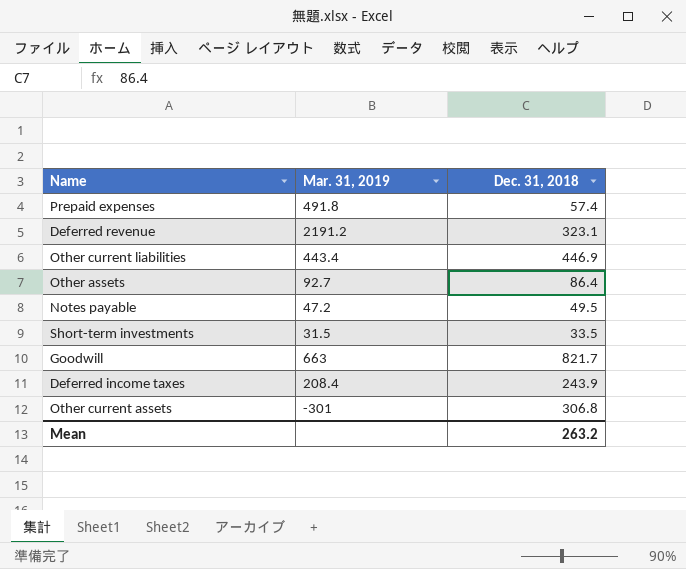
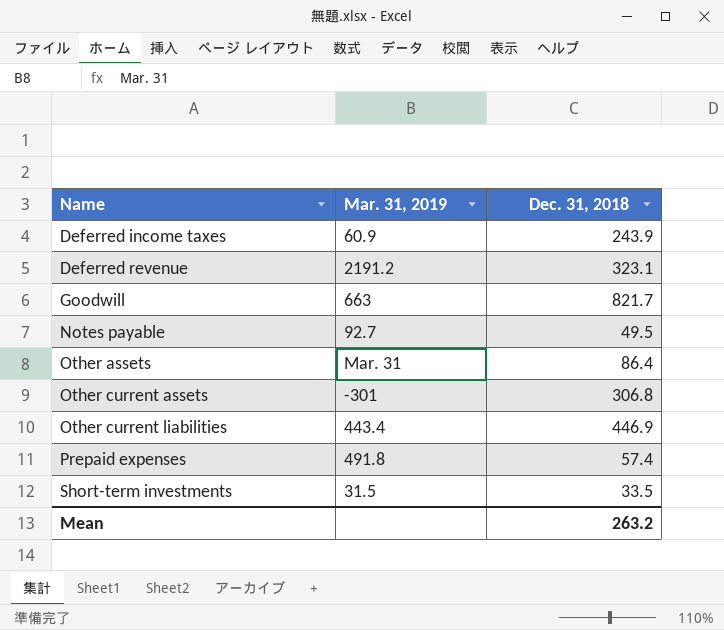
row order: none -> Name ascending
Deferred income taxes | Mar. 31, 2019: 208.4 -> 60.9
Notes payable | Mar. 31, 2019: 47.2 -> 92.7
Other assets | Mar. 31, 2019: 92.7 -> Mar. 31

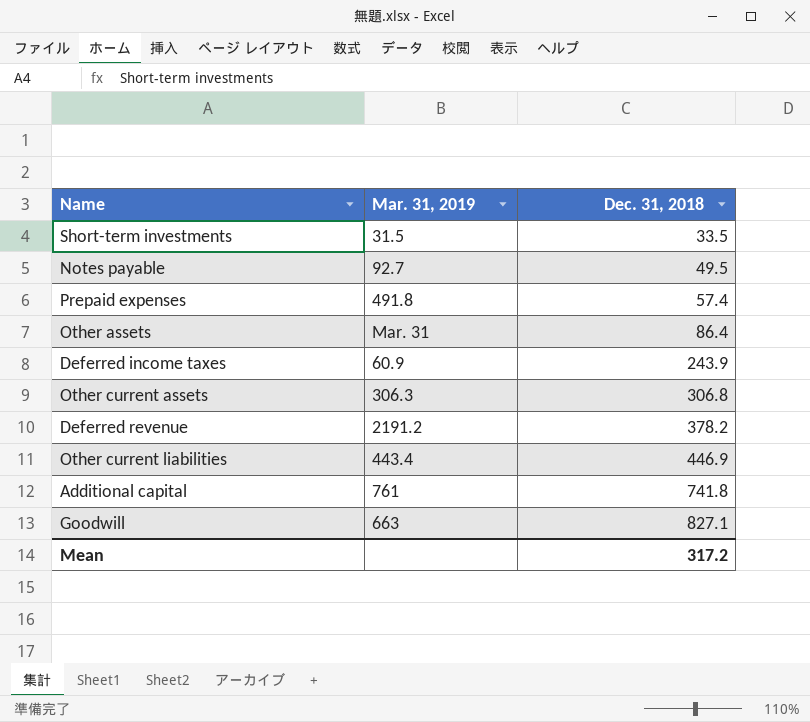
row order: Name ascending -> Dec. 31, 2018 ascending
Other current assets | Mar. 31, 2019: -301 -> 306.3
Deferred revenue | Dec. 31, 2018: 323.1 -> 378.2
row Additional capital: none -> 761 | 741.8
Goodwill | Dec. 31, 2018: 821.7 -> 827.1
Mean | Dec. 31, 2018: 263.2 -> 317.2

